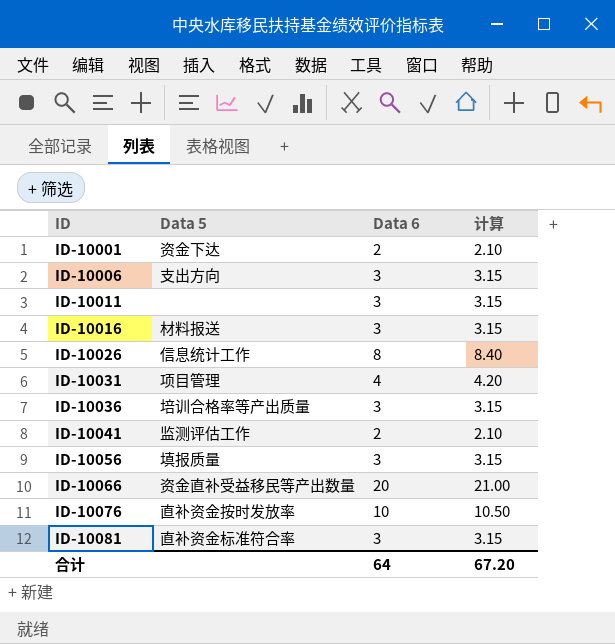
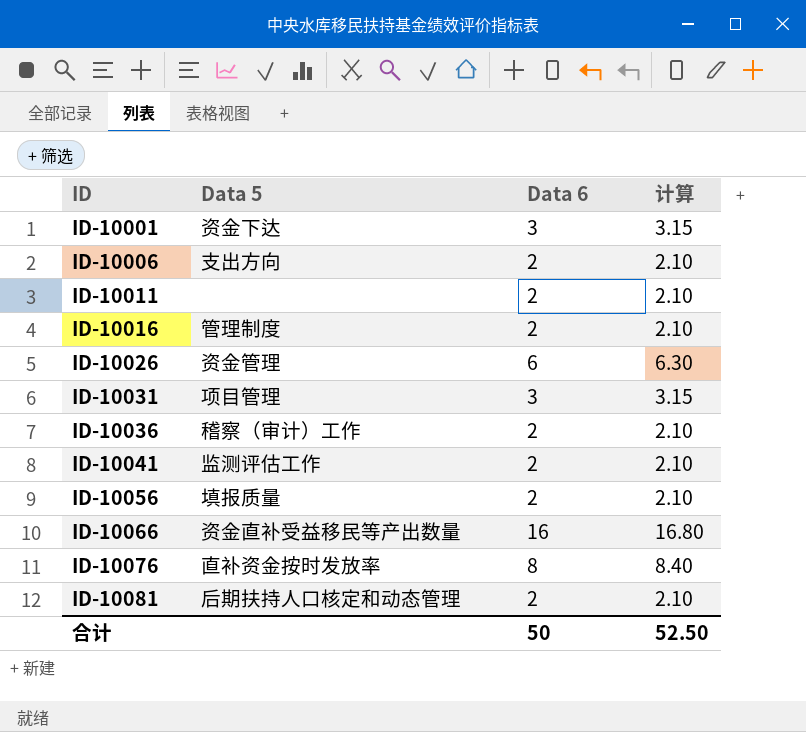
ID-10001 | Data 6: 2 -> 3
ID-10001 | 计算: 2.10 -> 3.15
ID-10006 | Data 6: 3 -> 2
ID-10006 | 计算: 3.15 -> 2.10
ID-10011 | Data 6: 3 -> 2
ID-10011 | 计算: 3.15 -> 2.10
ID-10016 | Data 5: 材料报送 -> 管理制度
ID-10016 | Data 6: 3 -> 2
ID-10016 | 计算: 3.15 -> 2.10
ID-10026 | Data 5: 信息统计工作 -> 资金管理
ID-10026 | Data 6: 8 -> 6
ID-10026 | 计算: 8.40 -> 6.30
ID-10031 | Data 6: 4 -> 3
ID-10031 | 计算: 4.20 -> 3.15
ID-10036 | Data 5: 培训合格率等产出质量 -> 稽察（审计）工作
ID-10036 | Data 6: 3 -> 2
ID-10036 | 计算: 3.15 -> 2.10
ID-10056 | Data 6: 3 -> 2
ID-10056 | 计算: 3.15 -> 2.10
ID-10066 | Data 6: 20 -> 16
ID-10066 | 计算: 21.00 -> 16.80
ID-10076 | Data 6: 10 -> 8
ID-10076 | 计算: 10.50 -> 8.40
ID-10081 | Data 5: 直补资金标准符合率 -> 后期扶持人口核定和动态管理
ID-10081 | Data 6: 3 -> 2
ID-10081 | 计算: 3.15 -> 2.10
合计 | Data 6: 64 -> 50
合计 | 计算: 67.20 -> 52.50

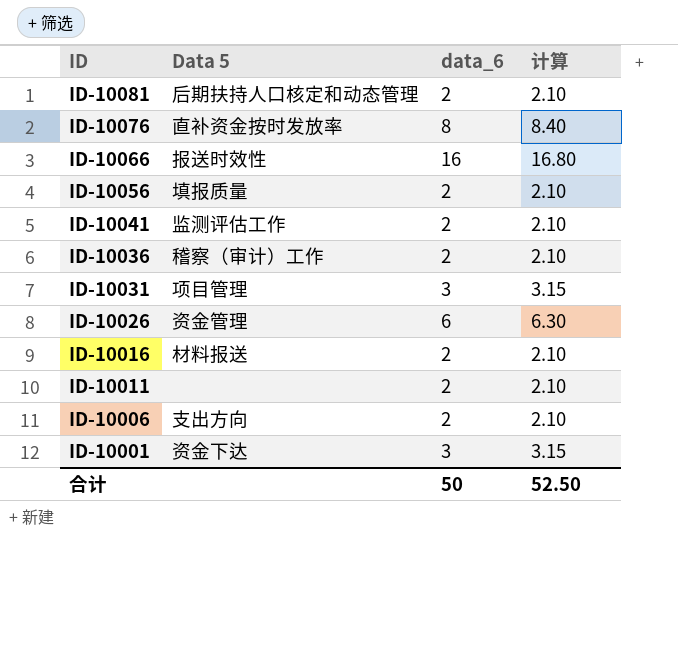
row order: ID ascending -> ID descending
column name: Data 6 -> data_6
ID-10066 | Data 5: 资金直补受益移民等产出数量 -> 报送时效性
ID-10016 | Data 5: 管理制度 -> 材料报送

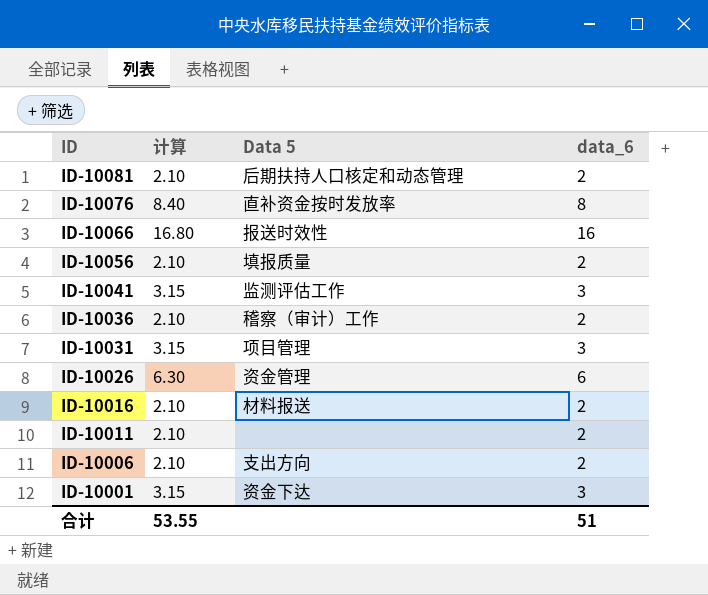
column 计算 | position: 4 -> 2
ID-10041 | 计算: 2.10 -> 3.15
ID-10041 | data_6: 2 -> 3
合计 | 计算: 52.50 -> 53.55
合计 | data_6: 50 -> 51

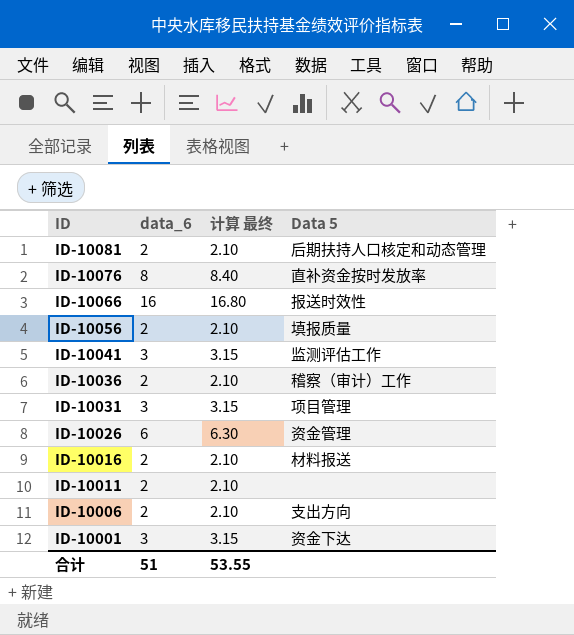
column data_6 | position: 4 -> 2
column name: 计算 -> 计算 最终

